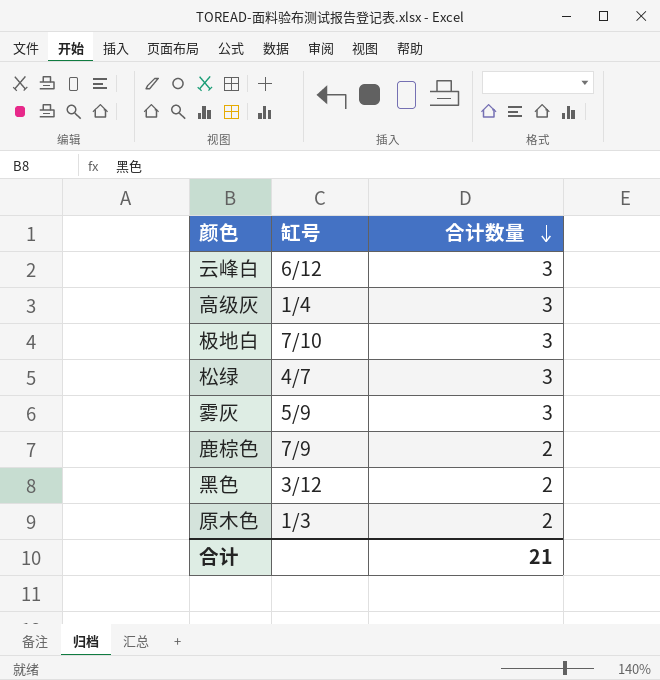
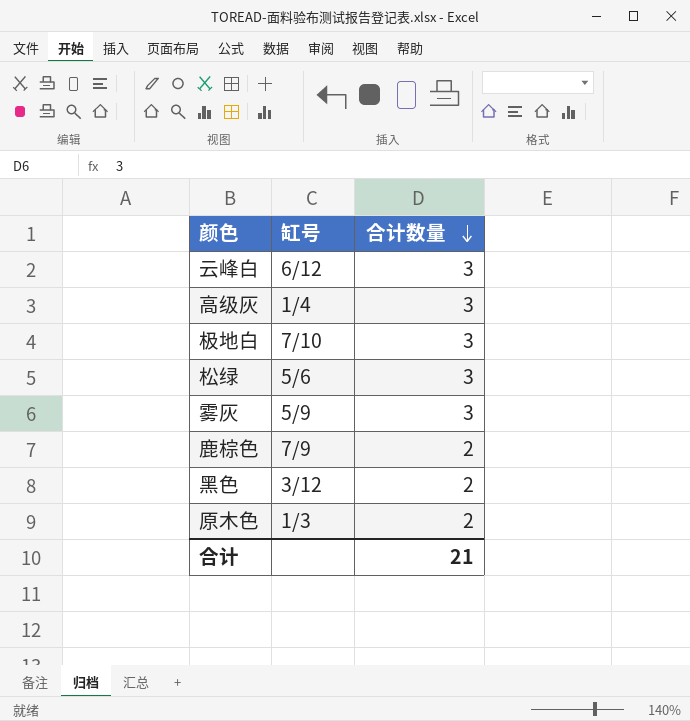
松绿 | 缸号: 4/7 -> 5/6

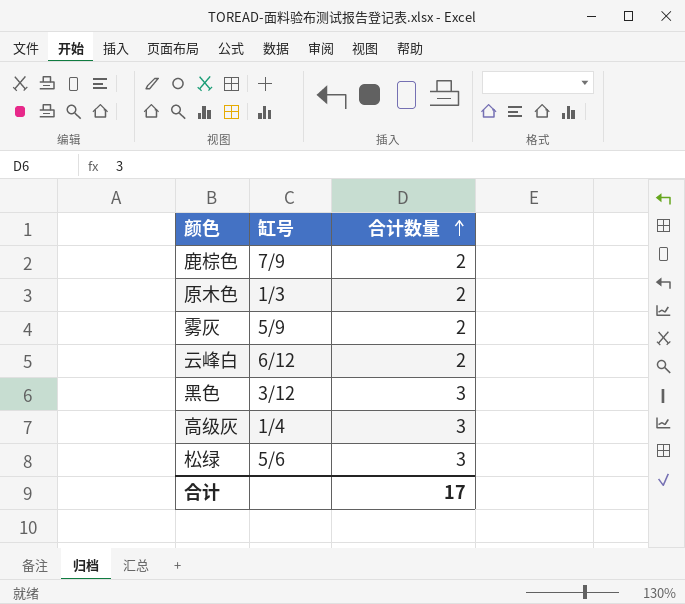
row order: 合计数量 descending -> 合计数量 ascending
row 极地白: 7/10 | 3 -> none
雾灰 | 合计数量: 3 -> 2
云峰白 | 合计数量: 3 -> 2
黑色 | 合计数量: 2 -> 3
合计 | 合计数量: 21 -> 17

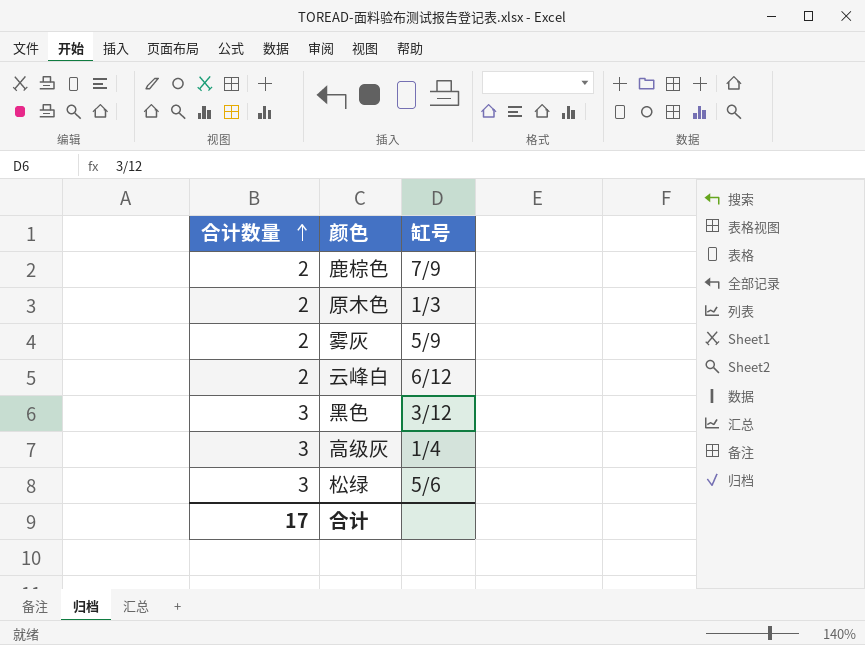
column 合计数量 | position: 3 -> 1

